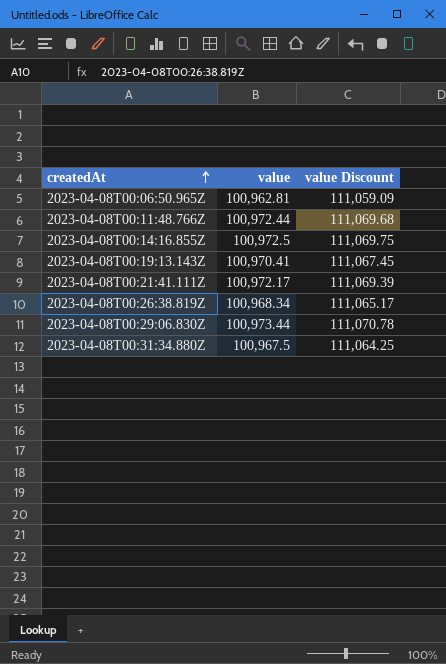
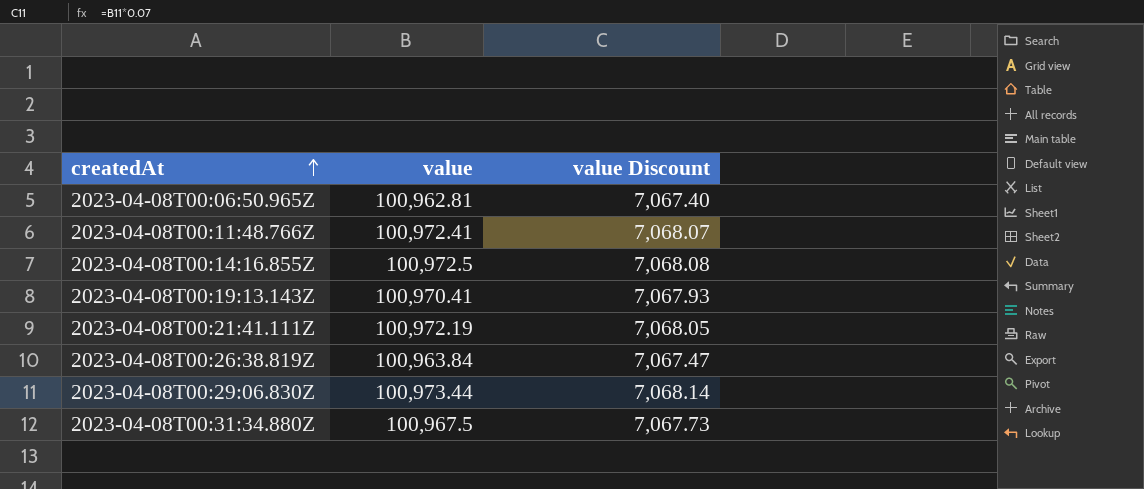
column value Discount | formula: [value] * 1.1 -> [value] * 0.07
2023-04-08T00:11:48.766Z | value: 100,972.44 -> 100,972.41
2023-04-08T00:21:41.111Z | value: 100,972.17 -> 100,972.19
2023-04-08T00:26:38.819Z | value: 100,968.34 -> 100,963.84

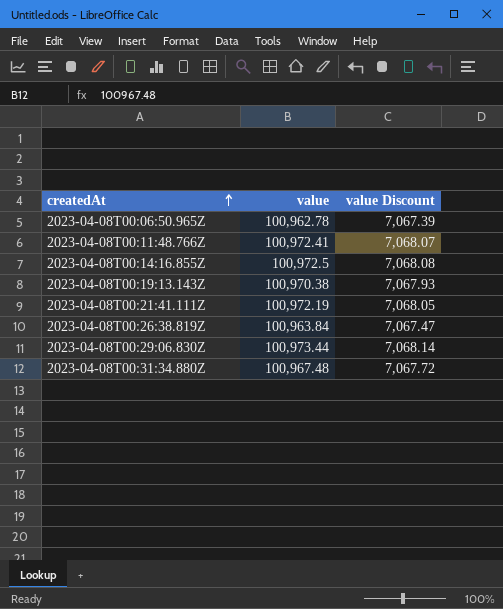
2023-04-08T00:06:50.965Z | value: 100,962.81 -> 100,962.78
2023-04-08T00:06:50.965Z | value Discount: 7,067.40 -> 7,067.39
2023-04-08T00:19:13.143Z | value: 100,970.41 -> 100,970.38
2023-04-08T00:31:34.880Z | value: 100,967.5 -> 100,967.48
2023-04-08T00:31:34.880Z | value Discount: 7,067.73 -> 7,067.72

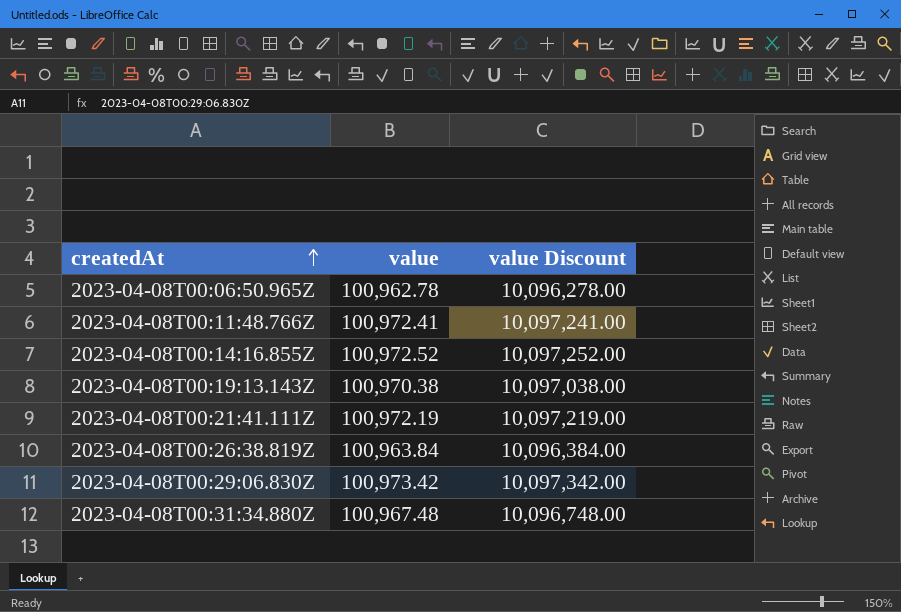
column value Discount | formula: [value] * 0.07 -> [value] * 100
2023-04-08T00:14:16.855Z | value: 100,972.5 -> 100,972.52
2023-04-08T00:29:06.830Z | value: 100,973.44 -> 100,973.42

